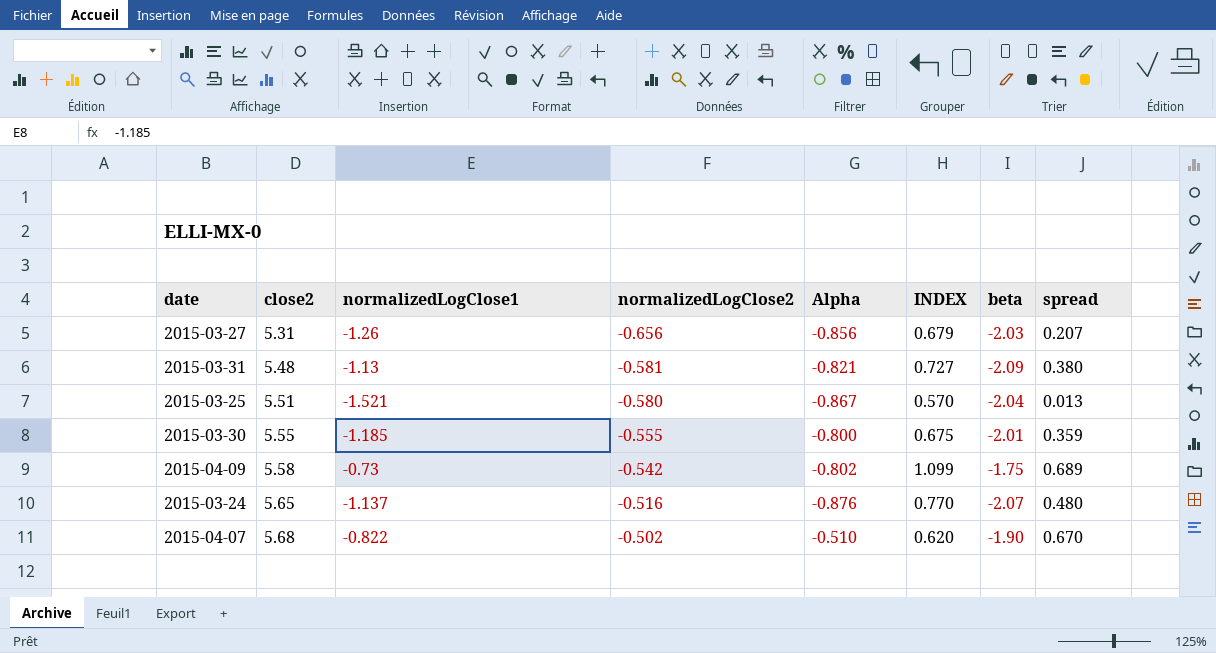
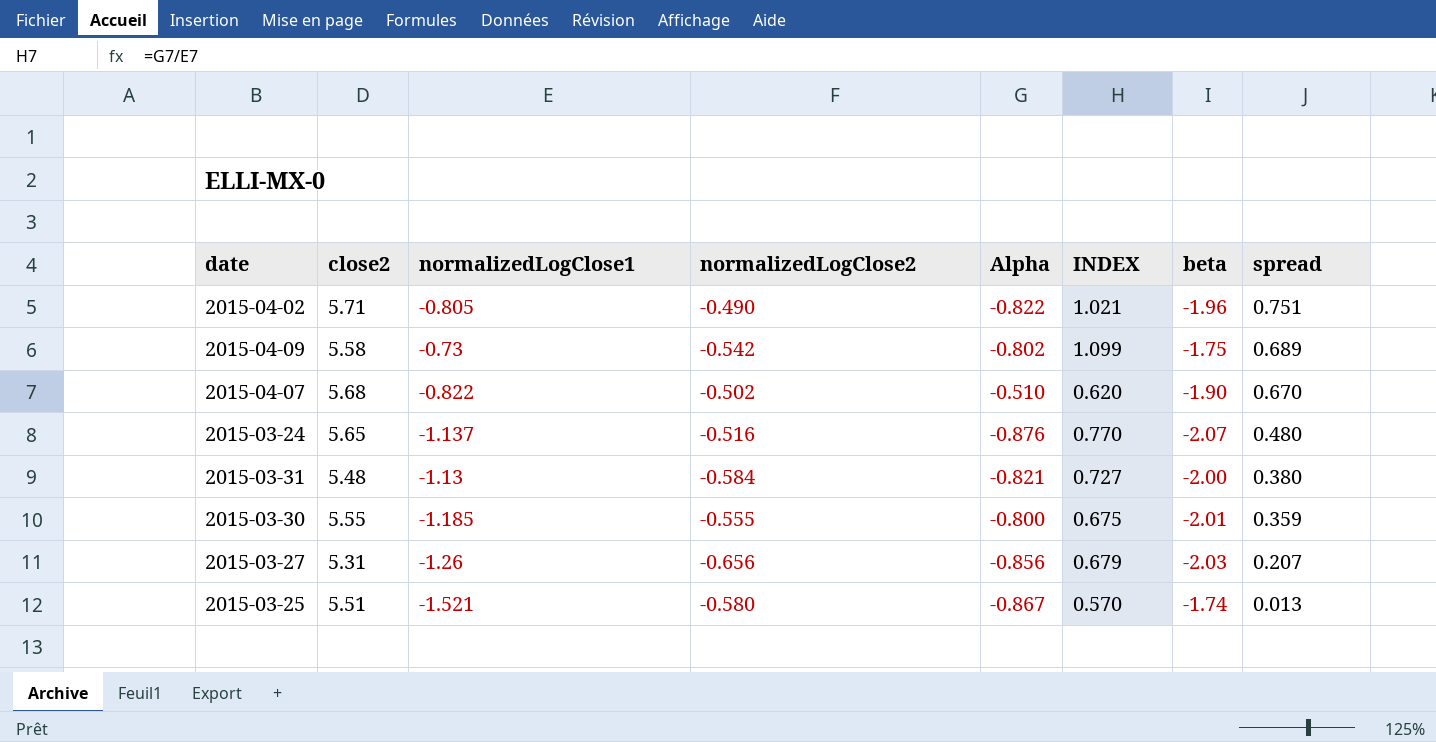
row order: close2 ascending -> spread descending
row 2015-04-02: none -> 5.71 | -0.805 | -0.490 | -0.822 | 1.021 | -1.96 | 0.751
2015-03-31 | normalizedLogClose2: -0.581 -> -0.584
2015-03-31 | beta: -2.09 -> -2.00
2015-03-25 | beta: -2.04 -> -1.74

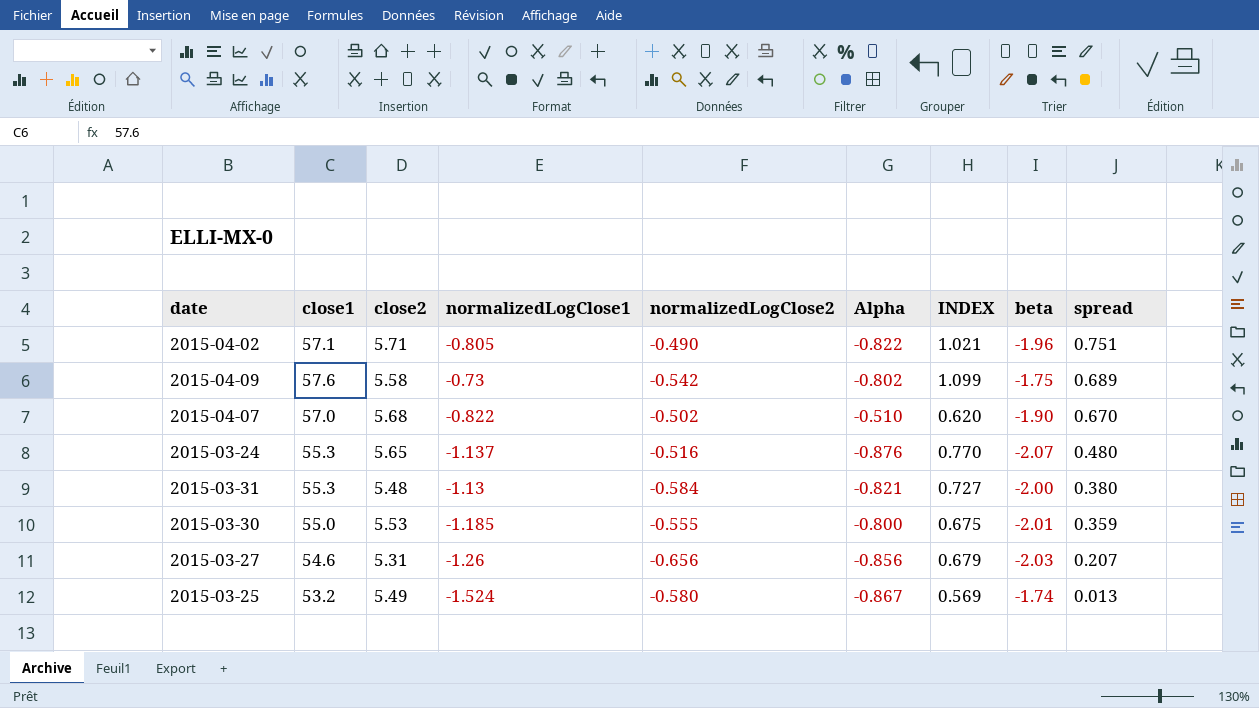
column close1 | position: none -> 2
2015-03-30 | close2: 5.55 -> 5.53
2015-03-25 | close2: 5.51 -> 5.49
2015-03-25 | normalizedLogClose1: -1.521 -> -1.524
2015-03-25 | INDEX: 0.570 -> 0.569

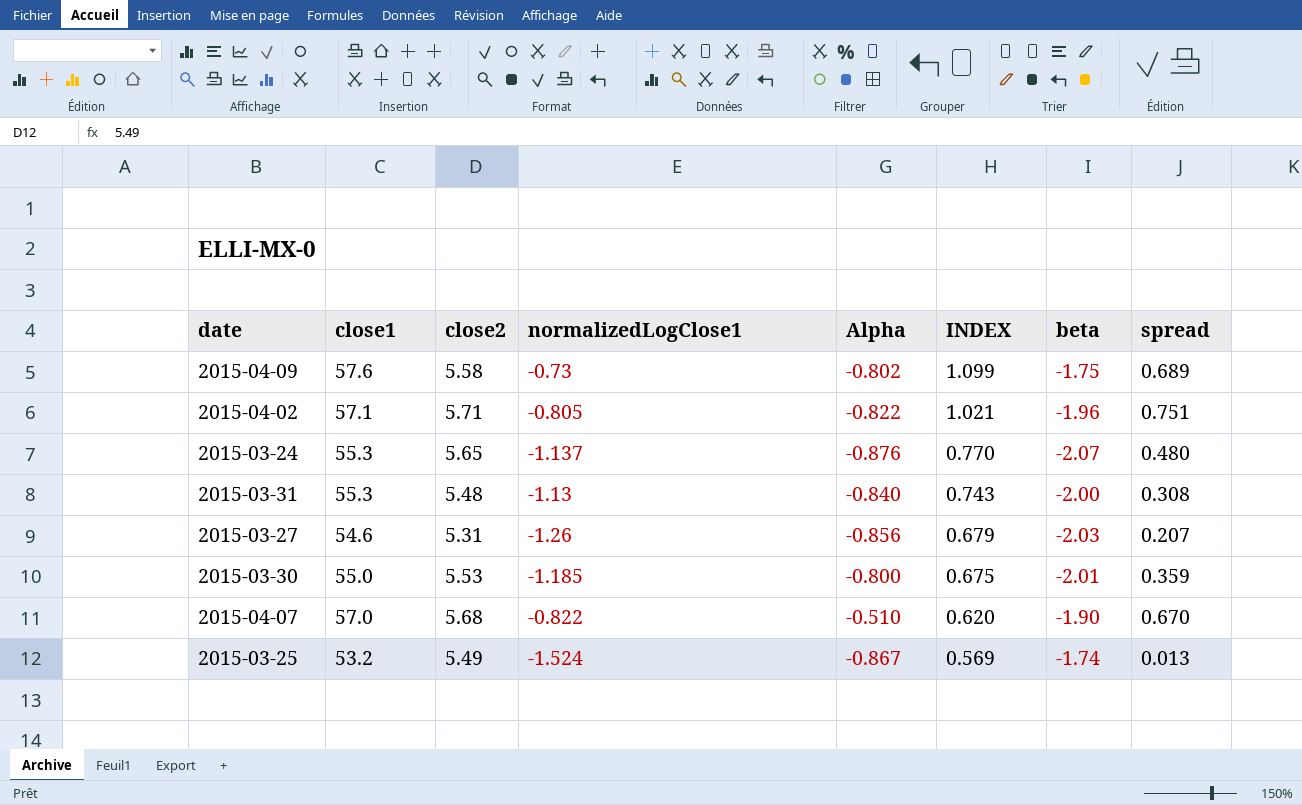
row order: spread descending -> INDEX descending
column normalizedLogClose2 | position: 5 -> none
2015-03-31 | Alpha: -0.821 -> -0.840
2015-03-31 | INDEX: 0.727 -> 0.743
2015-03-31 | spread: 0.380 -> 0.308

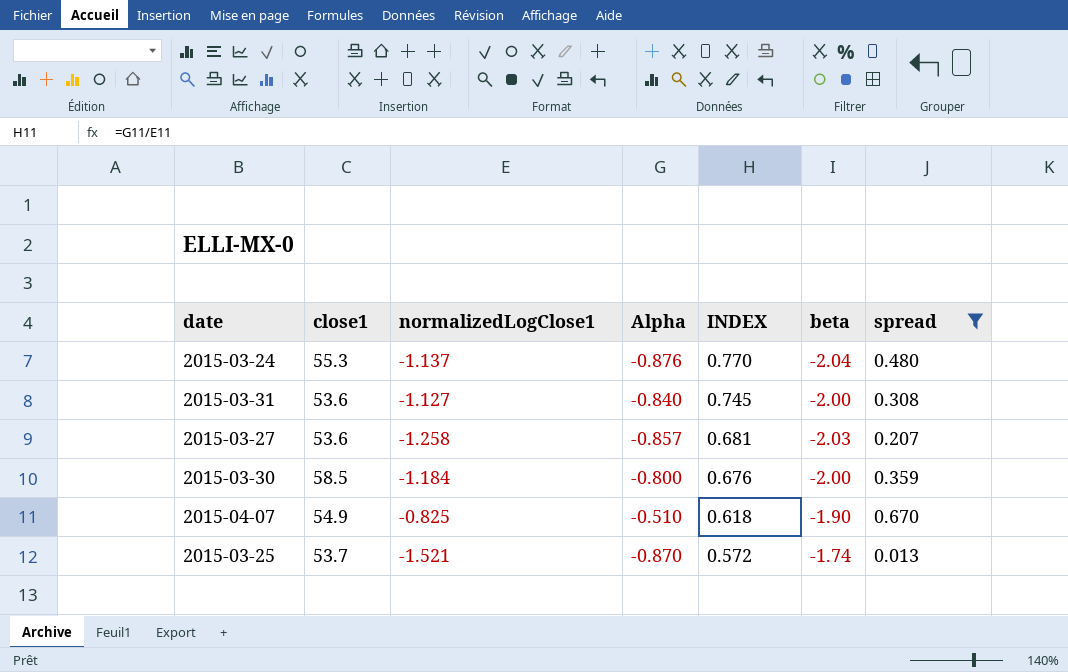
filter: none -> spread <= 0.670
column close2 | position: 3 -> none
2015-03-24 | beta: -2.07 -> -2.04
2015-03-31 | close1: 55.3 -> 53.6
2015-03-31 | normalizedLogClose1: -1.13 -> -1.127
2015-03-31 | INDEX: 0.743 -> 0.745
2015-03-27 | close1: 54.6 -> 53.6
2015-03-27 | normalizedLogClose1: -1.26 -> -1.258
2015-03-27 | Alpha: -0.856 -> -0.857
2015-03-27 | INDEX: 0.679 -> 0.681
2015-03-30 | close1: 55.0 -> 58.5
2015-03-30 | normalizedLogClose1: -1.185 -> -1.184
2015-03-30 | INDEX: 0.675 -> 0.676
2015-03-30 | beta: -2.01 -> -2.00
2015-04-07 | close1: 57.0 -> 54.9
2015-04-07 | normalizedLogClose1: -0.822 -> -0.825
2015-04-07 | INDEX: 0.620 -> 0.618
2015-03-25 | close1: 53.2 -> 53.7
2015-03-25 | normalizedLogClose1: -1.524 -> -1.521
2015-03-25 | Alpha: -0.867 -> -0.870
2015-03-25 | INDEX: 0.569 -> 0.572

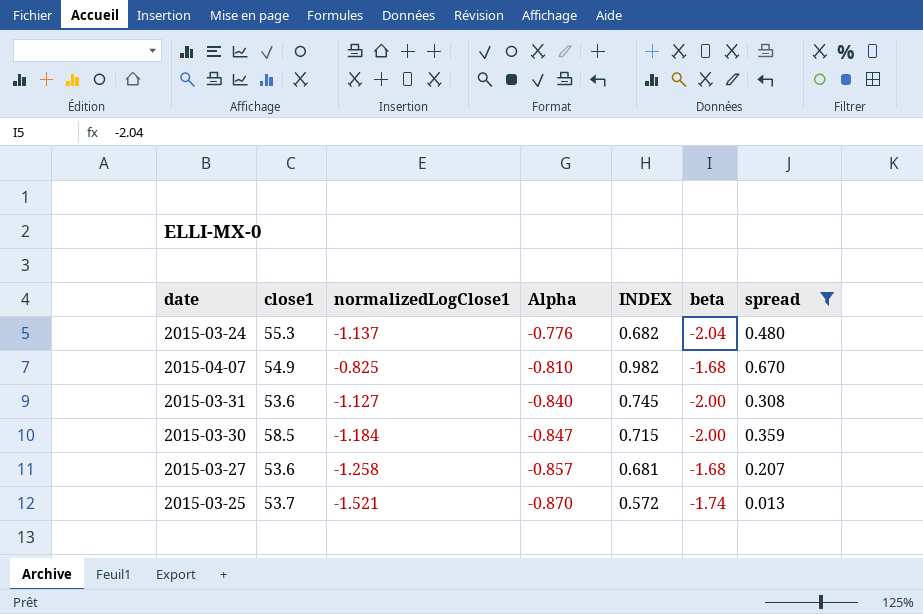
row order: INDEX descending -> Alpha descending
2015-03-24 | Alpha: -0.876 -> -0.776
2015-03-24 | INDEX: 0.770 -> 0.682
2015-04-07 | Alpha: -0.510 -> -0.810
2015-04-07 | INDEX: 0.618 -> 0.982
2015-04-07 | beta: -1.90 -> -1.68
2015-03-30 | Alpha: -0.800 -> -0.847
2015-03-30 | INDEX: 0.676 -> 0.715
2015-03-27 | beta: -2.03 -> -1.68

